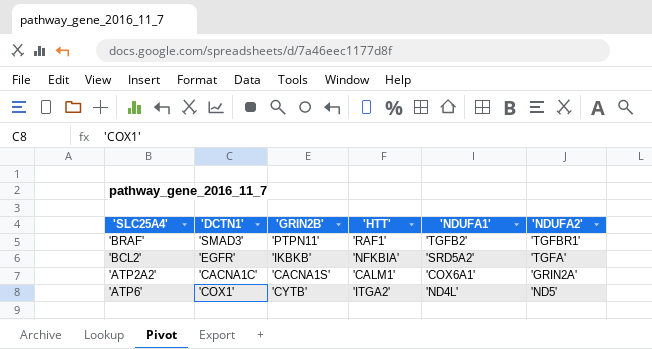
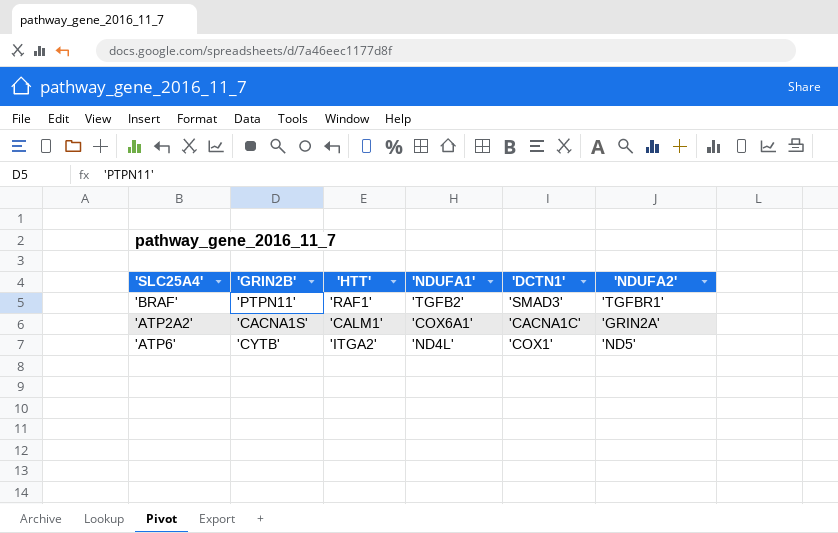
column 'DCTN1' | position: 2 -> 5
row 'BCL2': 'EGFR' | 'IKBKB' | 'NFKBIA' | 'SRD5A2' | 'TGFA' -> none

